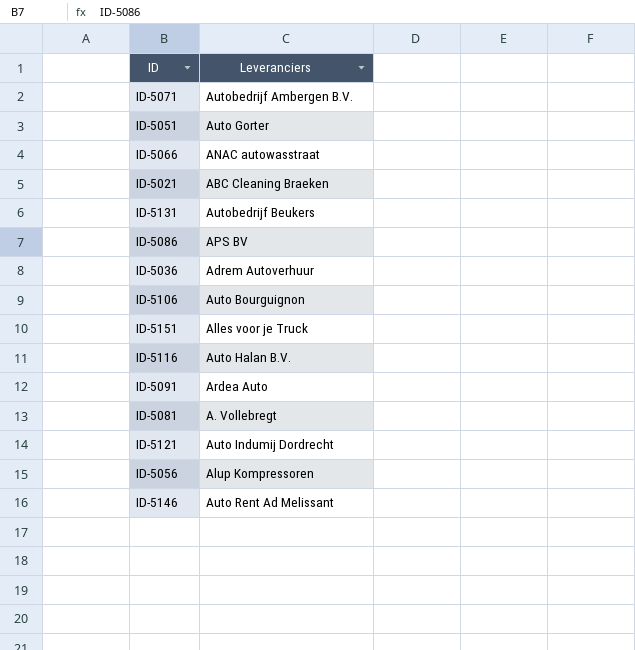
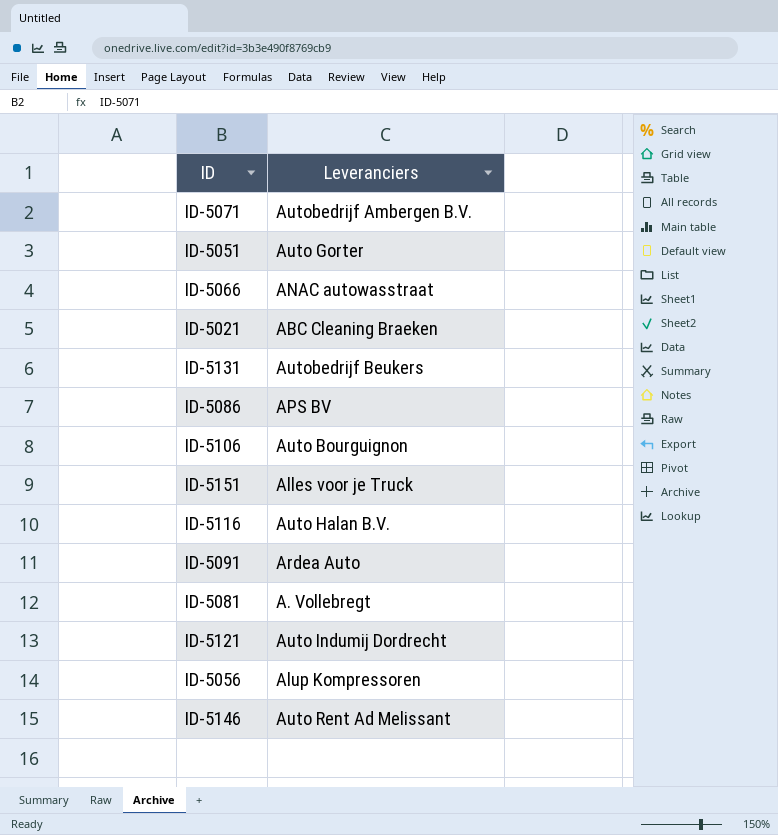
row ID-5036: Adrem Autoverhuur -> none

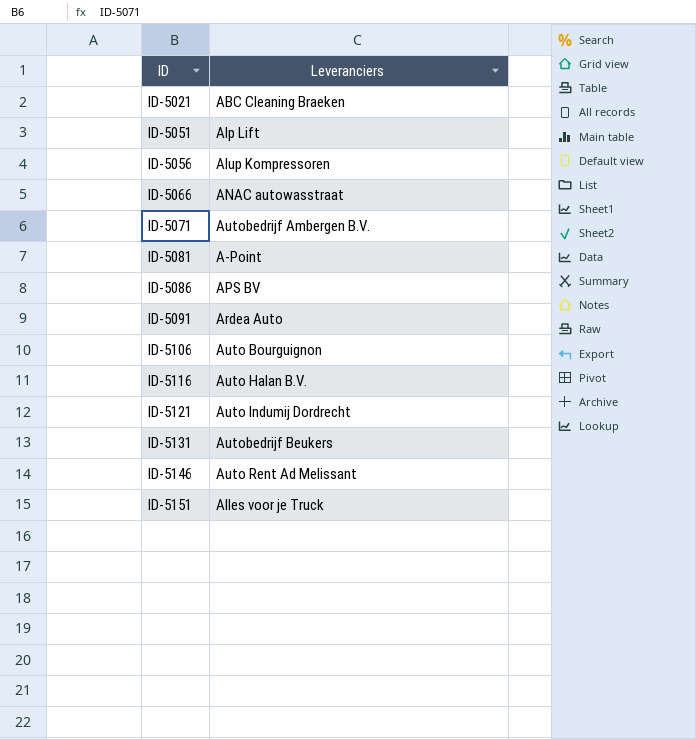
row order: none -> ID ascending
ID-5051 | Leveranciers: Auto Gorter -> Alp Lift
ID-5081 | Leveranciers: A. Vollebregt -> A-Point

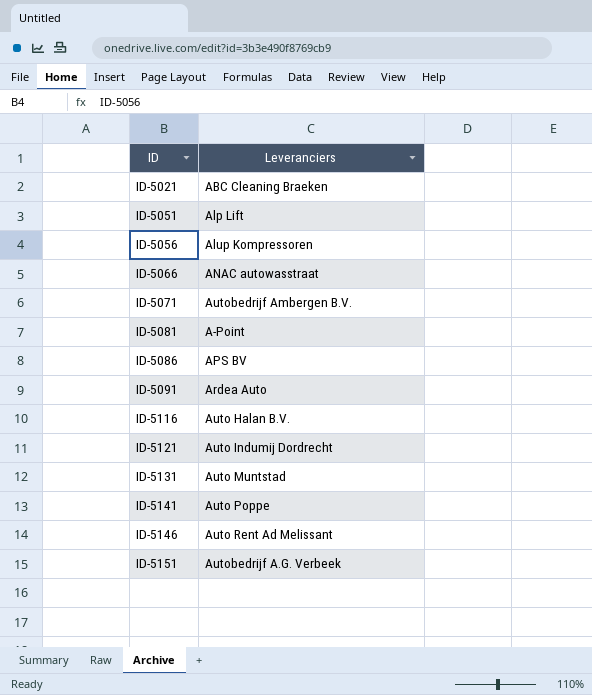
row ID-5106: Auto Bourguignon -> none
ID-5131 | Leveranciers: Autobedrijf Beukers -> Auto Muntstad
row ID-5141: none -> Auto Poppe
ID-5151 | Leveranciers: Alles voor je Truck -> Autobedrijf A.G. Verbeek

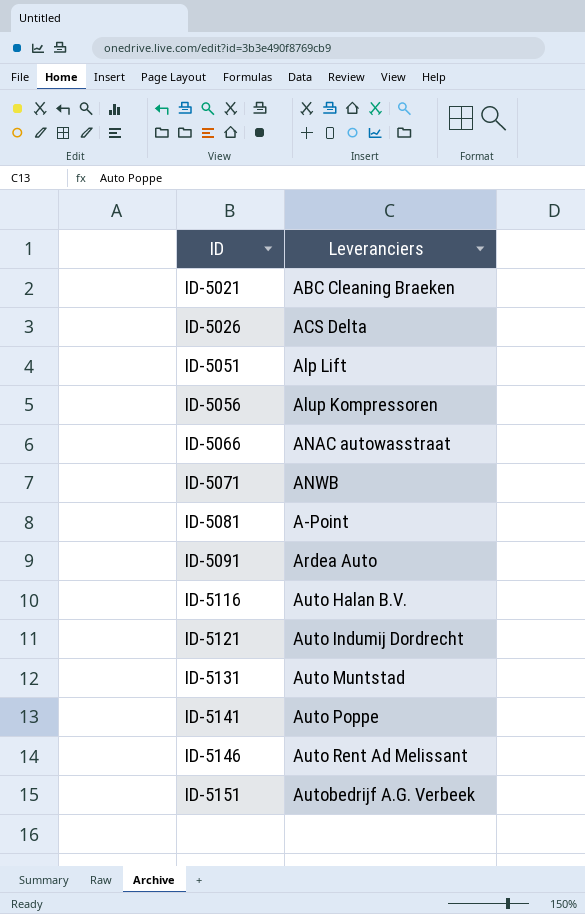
row ID-5086: APS BV -> none
row ID-5026: none -> ACS Delta
ID-5071 | Leveranciers: Autobedrijf Ambergen B.V. -> ANWB

